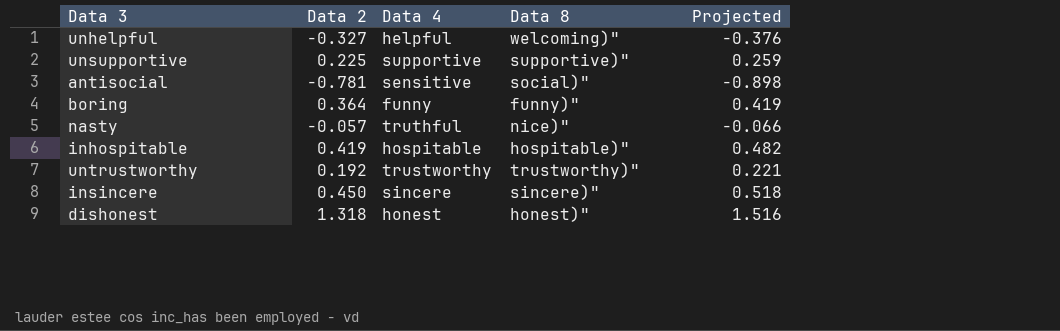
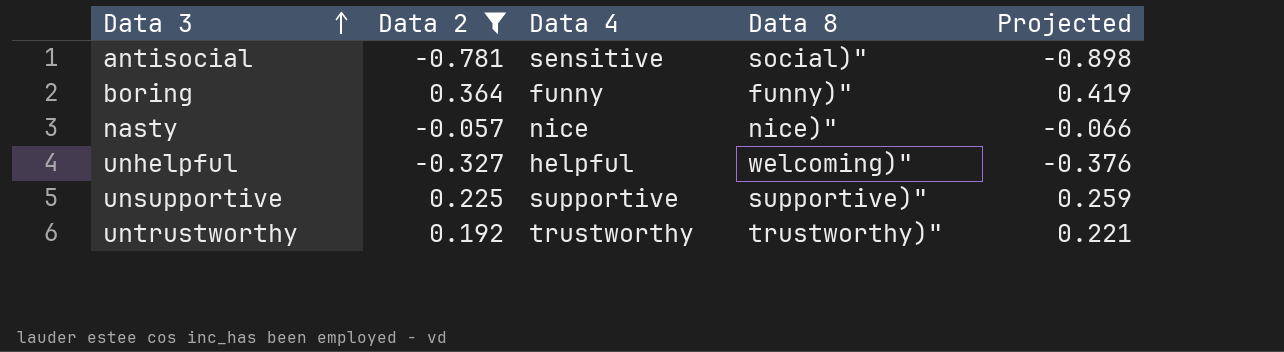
filter: none -> Data 2 <= 0.364
row order: none -> Data 3 ascending
nasty | Data 4: truthful -> nice

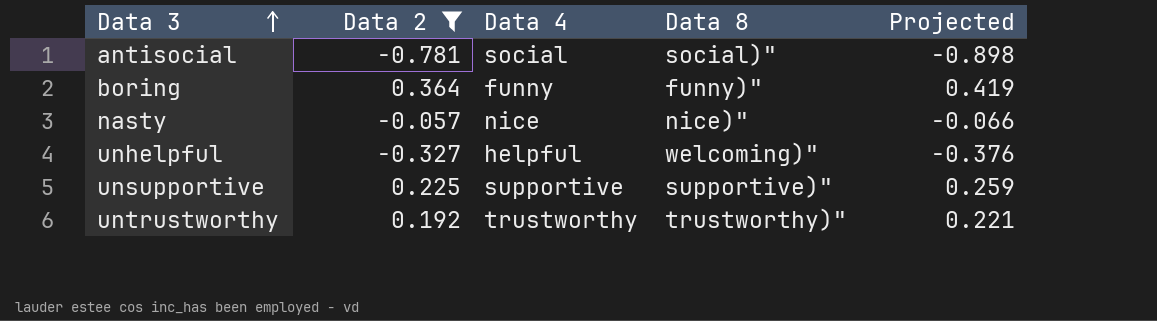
antisocial | Data 4: sensitive -> social

